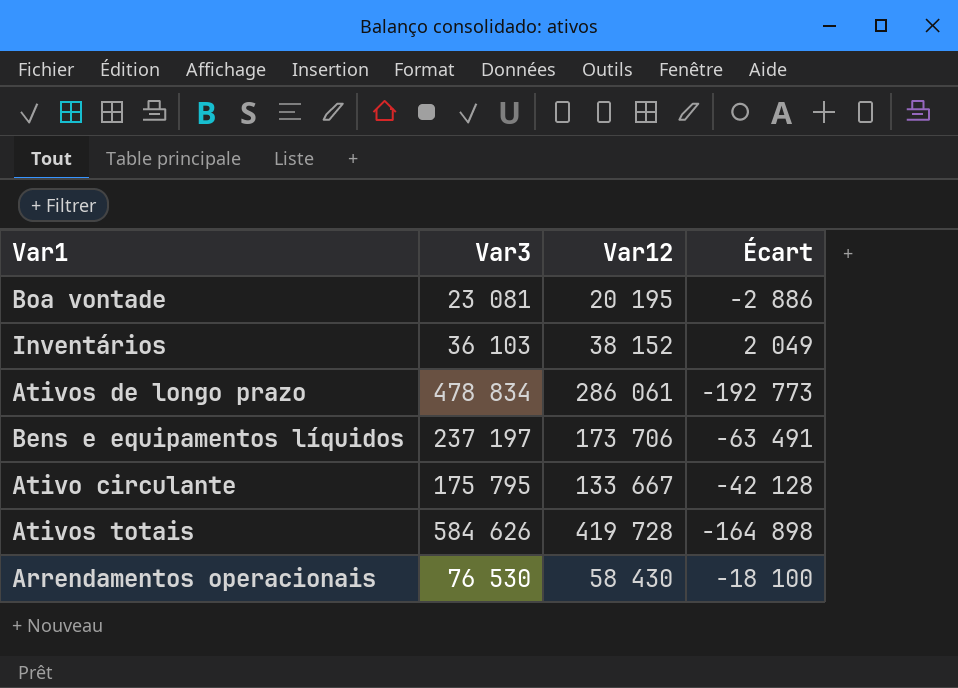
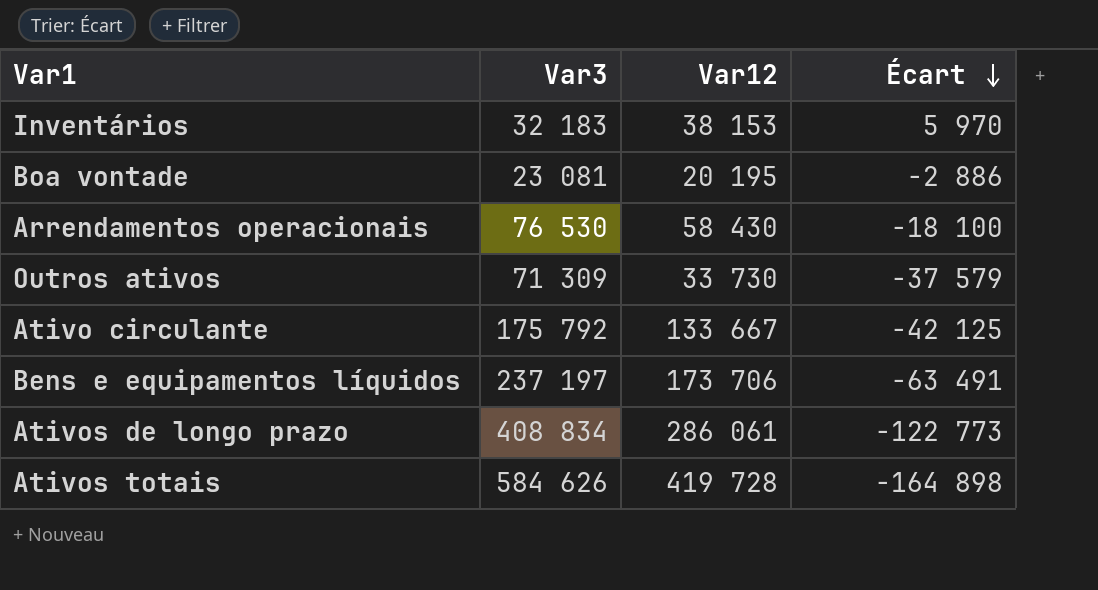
row order: none -> Écart descending
Inventários | Var3: 36 103 -> 32 183
Inventários | Var12: 38 152 -> 38 153
Inventários | Écart: 2 049 -> 5 970
row Outros ativos: none -> 71 309 | 33 730 | -37 579
Ativo circulante | Var3: 175 795 -> 175 792
Ativo circulante | Écart: -42 128 -> -42 125
Ativos de longo prazo | Var3: 478 834 -> 408 834
Ativos de longo prazo | Écart: -192 773 -> -122 773

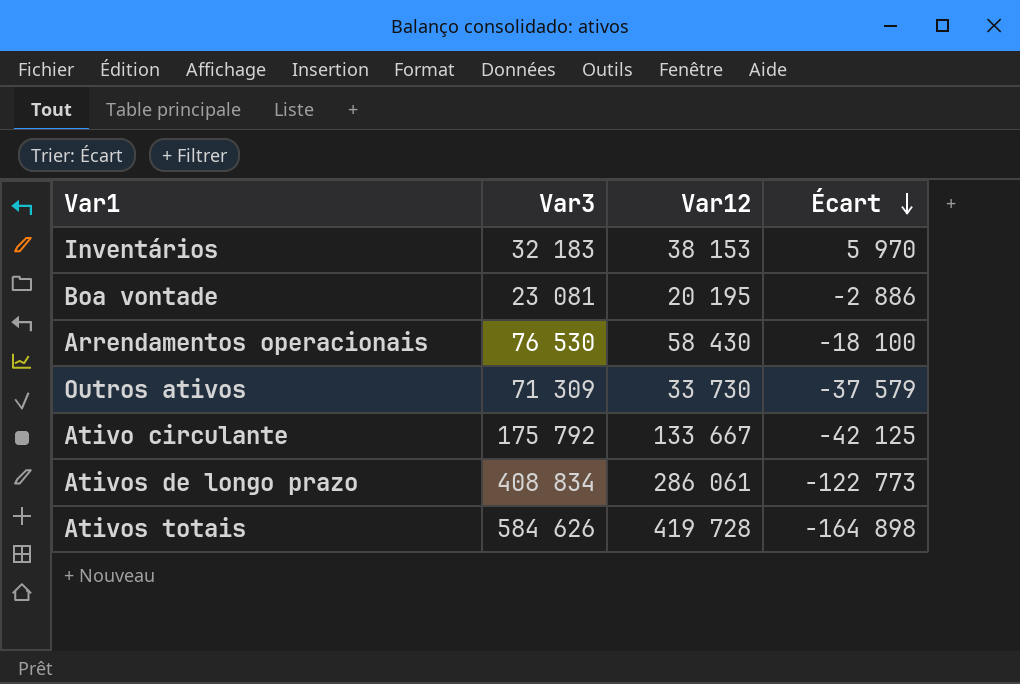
row Bens e equipamentos líquidos: 237 197 | 173 706 | -63 491 -> none

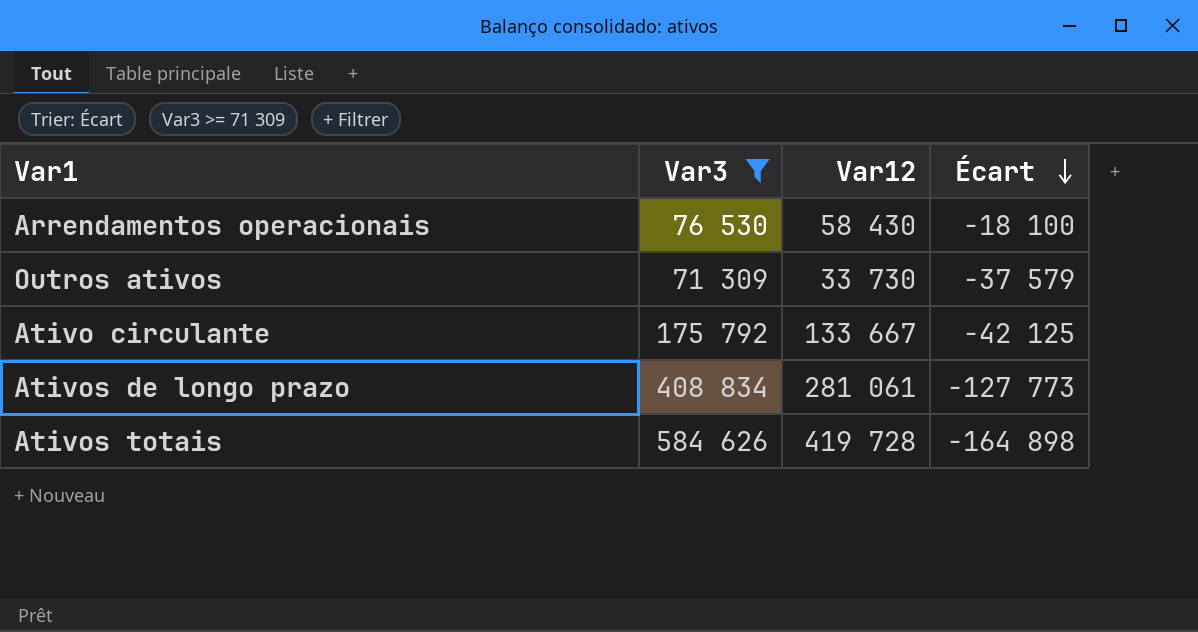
filter: none -> Var3 >= 71 309
Ativos de longo prazo | Var12: 286 061 -> 281 061
Ativos de longo prazo | Écart: -122 773 -> -127 773

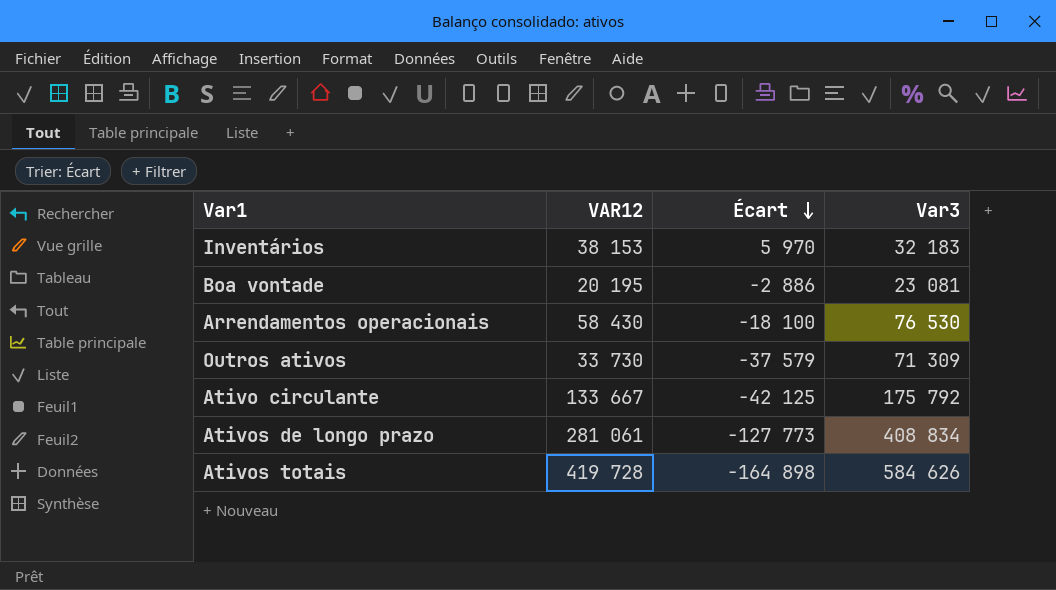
filter: Var3 >= 71 309 -> none
column name: Var12 -> VAR12
column Var3 | position: 2 -> 4

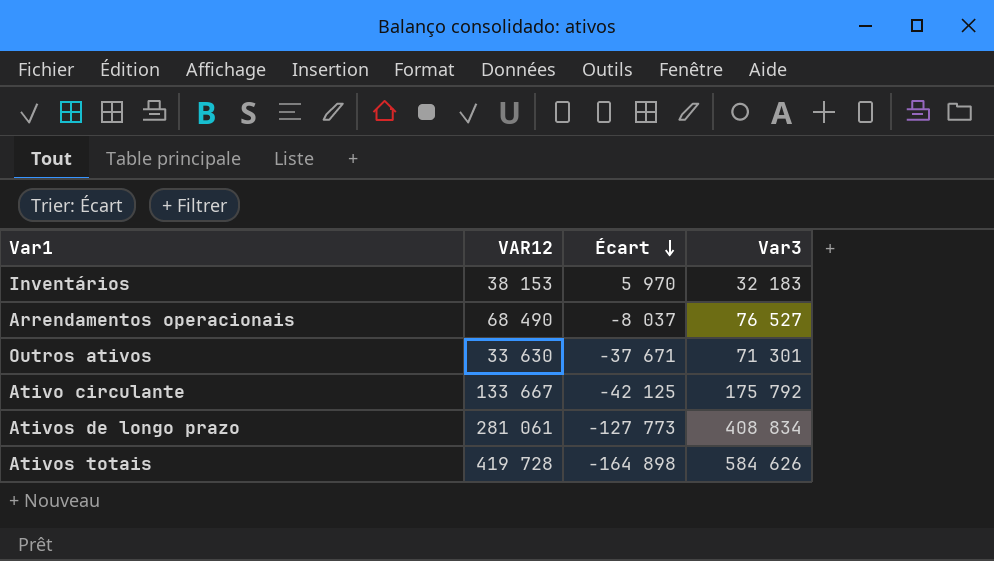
row Boa vontade: 20 195 | -2 886 | 23 081 -> none
Arrendamentos operacionais | VAR12: 58 430 -> 68 490
Arrendamentos operacionais | Écart: -18 100 -> -8 037
Arrendamentos operacionais | Var3: 76 530 -> 76 527
Outros ativos | VAR12: 33 730 -> 33 630
Outros ativos | Écart: -37 579 -> -37 671
Outros ativos | Var3: 71 309 -> 71 301

